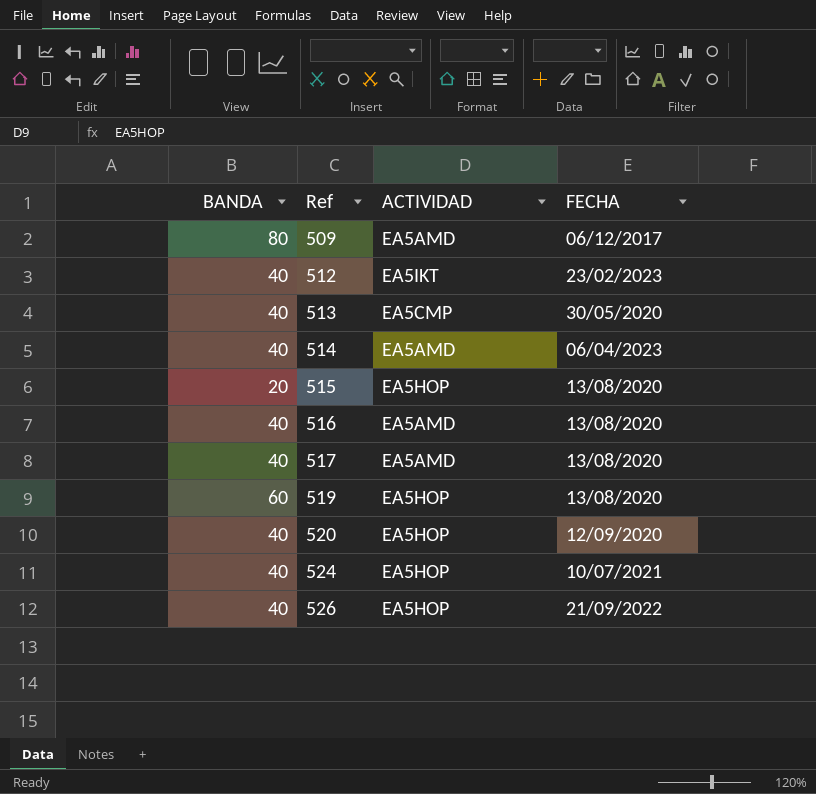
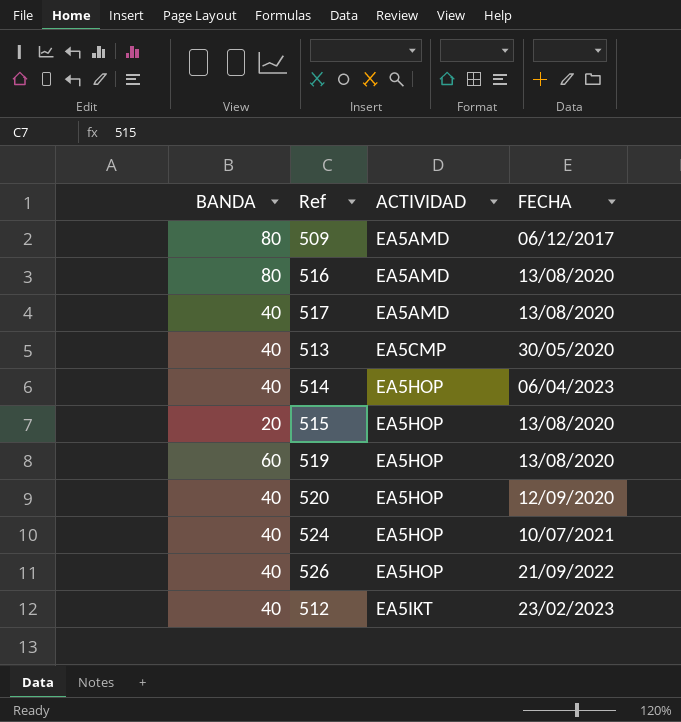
row order: Ref ascending -> ACTIVIDAD ascending
516 | BANDA: 40 -> 80
514 | ACTIVIDAD: EA5AMD -> EA5HOP

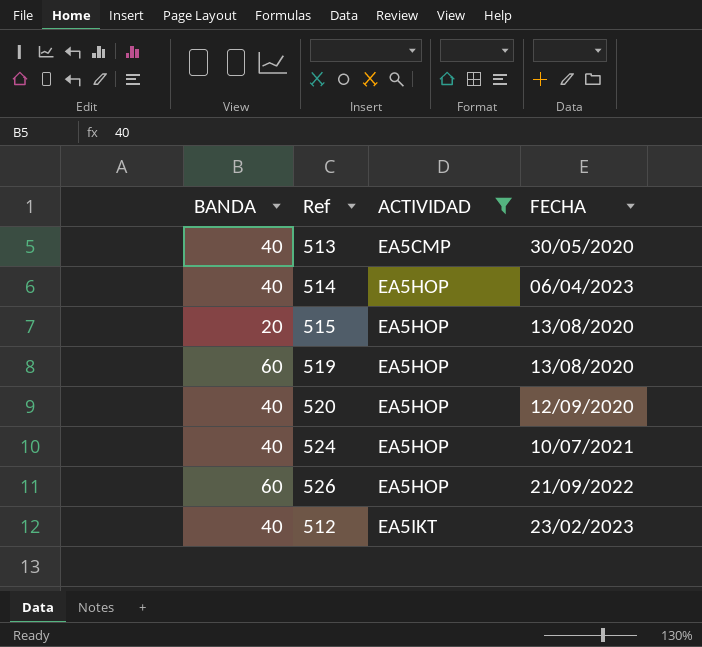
filter: none -> ACTIVIDAD != EA5AMD
526 | BANDA: 40 -> 60

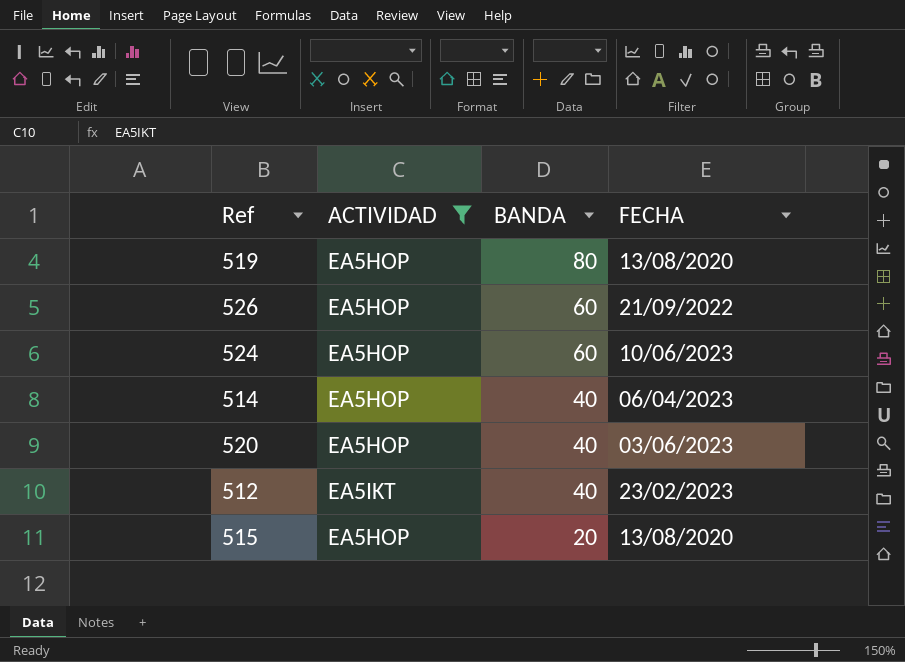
row order: ACTIVIDAD ascending -> BANDA descending
column BANDA | position: 1 -> 3
row 513: 40 | EA5CMP | 30/05/2020 -> none
519 | BANDA: 60 -> 80
524 | BANDA: 40 -> 60
524 | FECHA: 10/07/2021 -> 10/06/2023
520 | FECHA: 12/09/2020 -> 03/06/2023

